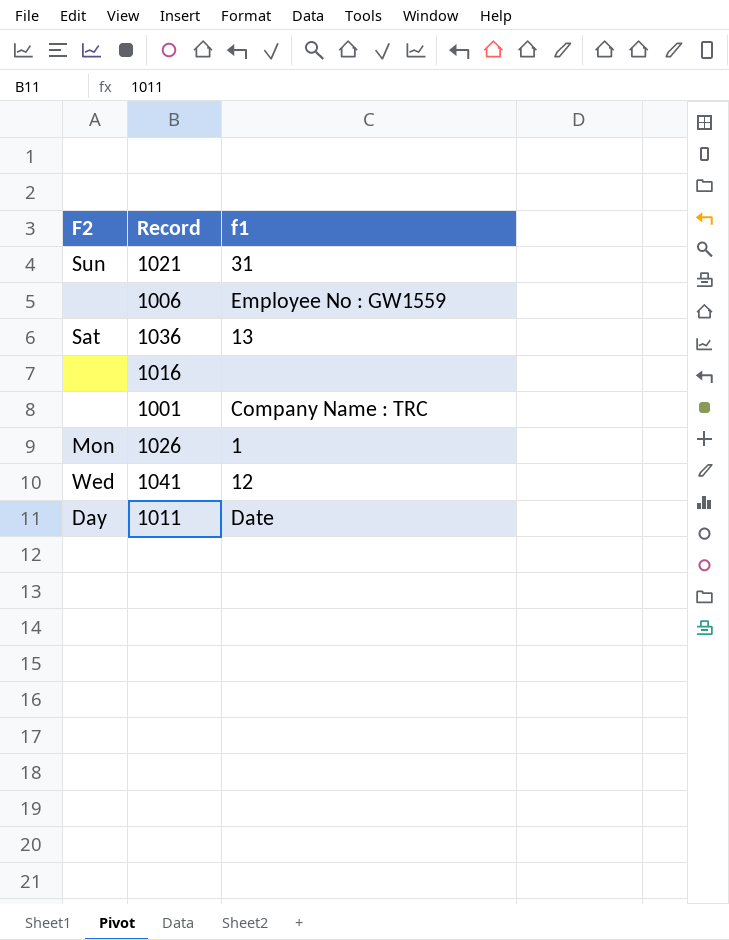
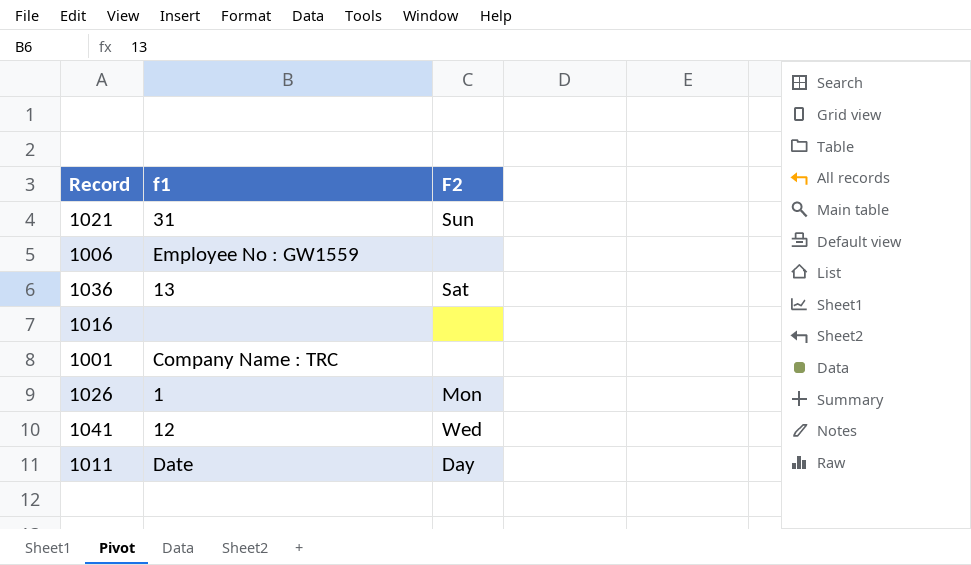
column F2 | position: 1 -> 3

